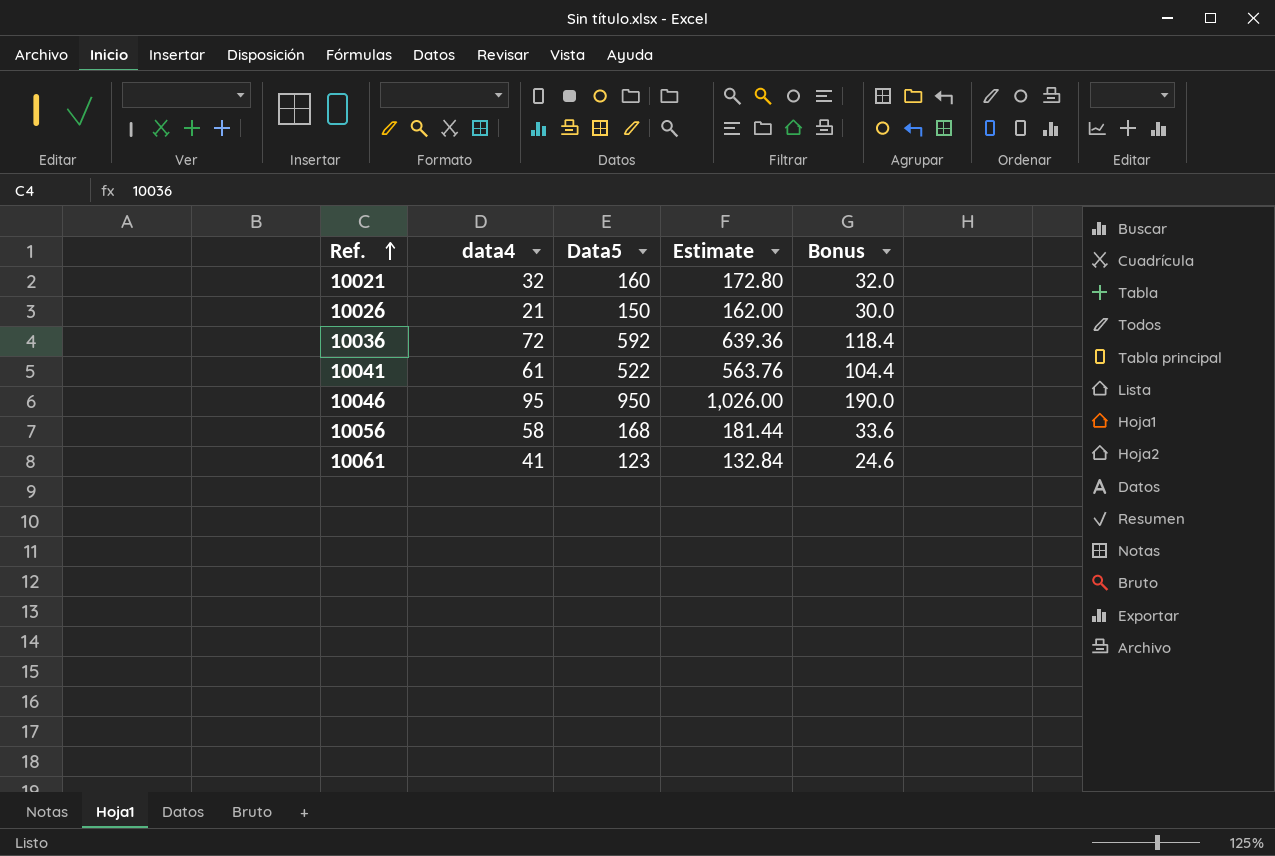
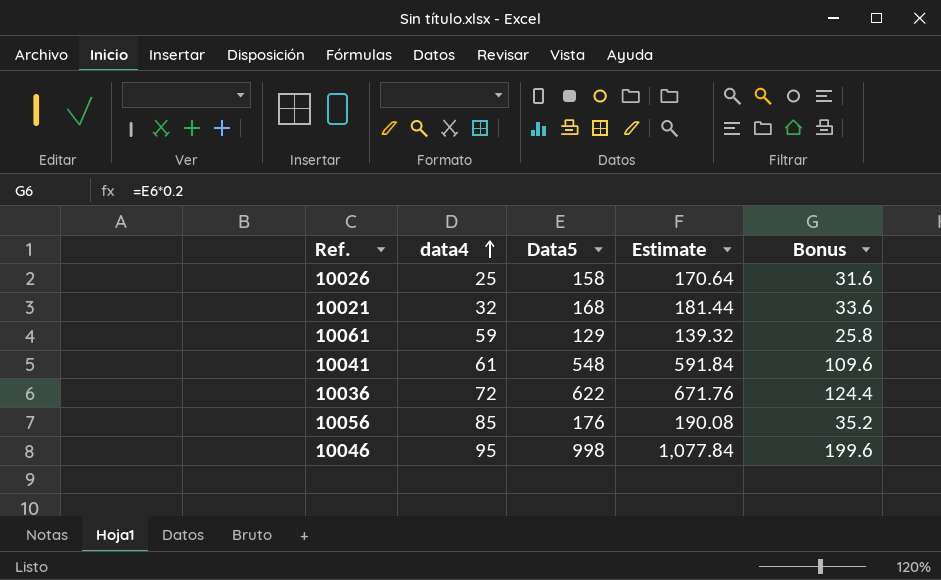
row order: Ref. ascending -> data4 ascending
10026 | data4: 21 -> 25
10026 | Data5: 150 -> 158
10026 | Estimate: 162.00 -> 170.64
10026 | Bonus: 30.0 -> 31.6
10021 | Data5: 160 -> 168
10021 | Estimate: 172.80 -> 181.44
10021 | Bonus: 32.0 -> 33.6
10061 | data4: 41 -> 59
10061 | Data5: 123 -> 129
10061 | Estimate: 132.84 -> 139.32
10061 | Bonus: 24.6 -> 25.8
10041 | Data5: 522 -> 548
10041 | Estimate: 563.76 -> 591.84
10041 | Bonus: 104.4 -> 109.6
10036 | Data5: 592 -> 622
10036 | Estimate: 639.36 -> 671.76
10036 | Bonus: 118.4 -> 124.4
10056 | data4: 58 -> 85
10056 | Data5: 168 -> 176
10056 | Estimate: 181.44 -> 190.08
10056 | Bonus: 33.6 -> 35.2
10046 | Data5: 950 -> 998
10046 | Estimate: 1,026.00 -> 1,077.84
10046 | Bonus: 190.0 -> 199.6

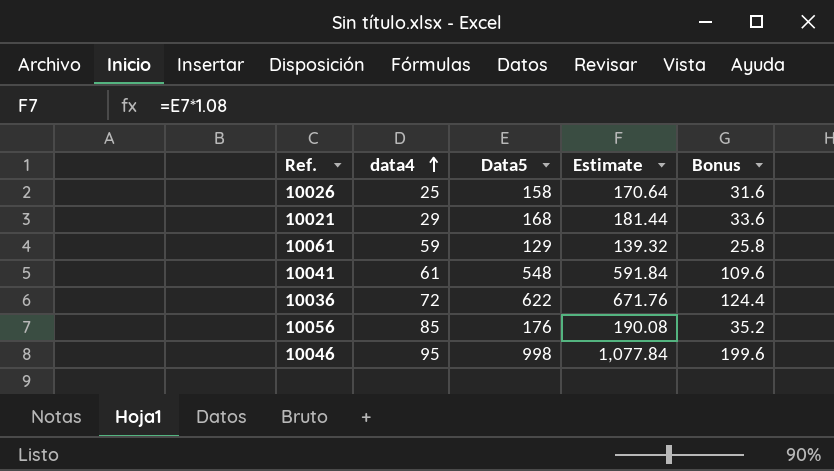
10021 | data4: 32 -> 29

